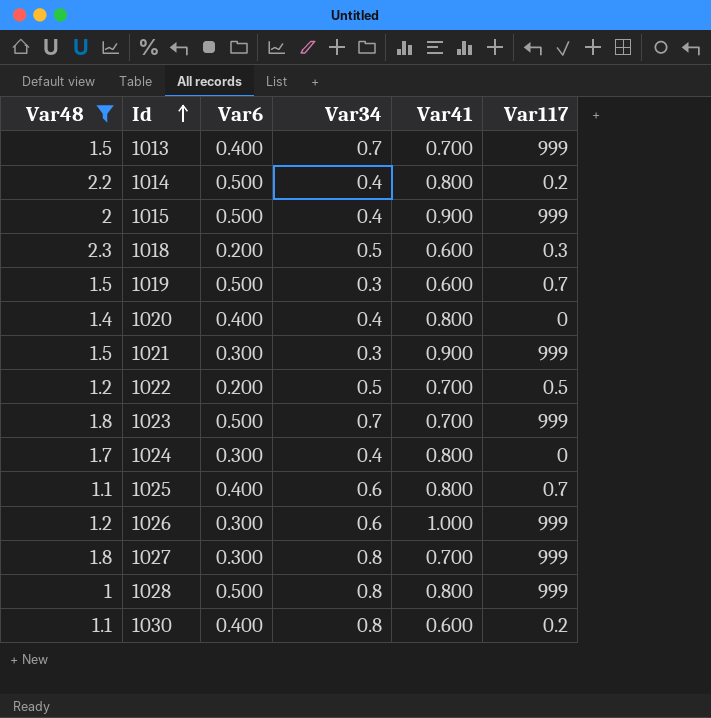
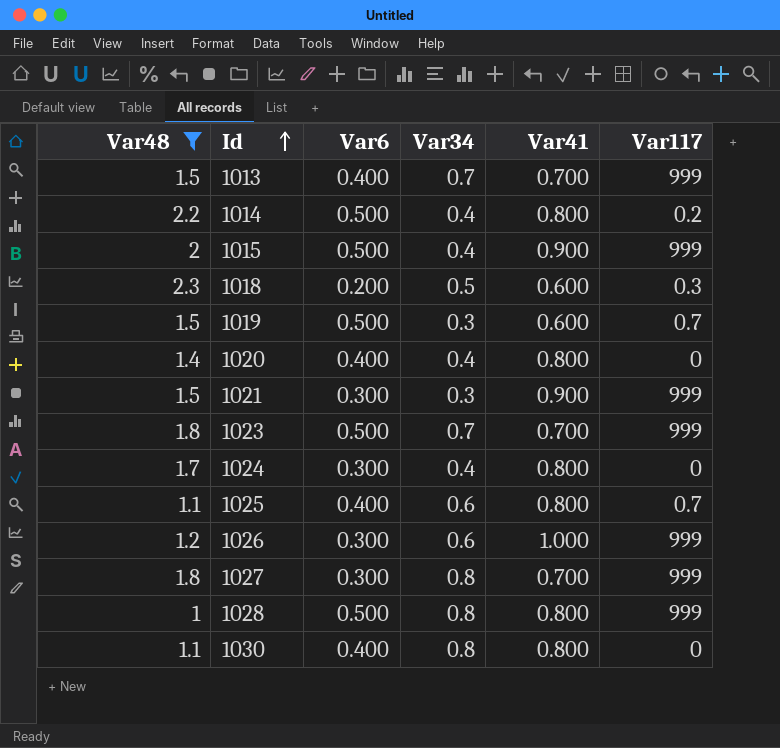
row 1022: 1.2 | 0.200 | 0.5 | 0.700 | 0.5 -> none
1030 | Var41: 0.600 -> 0.800
1030 | Var117: 0.2 -> 0

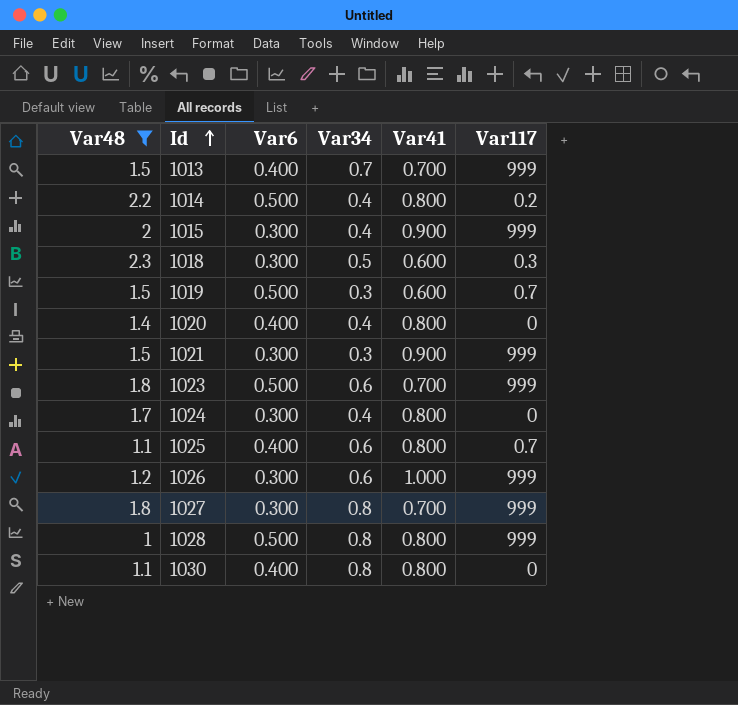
1015 | Var6: 0.500 -> 0.300
1018 | Var6: 0.200 -> 0.300
1023 | Var34: 0.7 -> 0.6

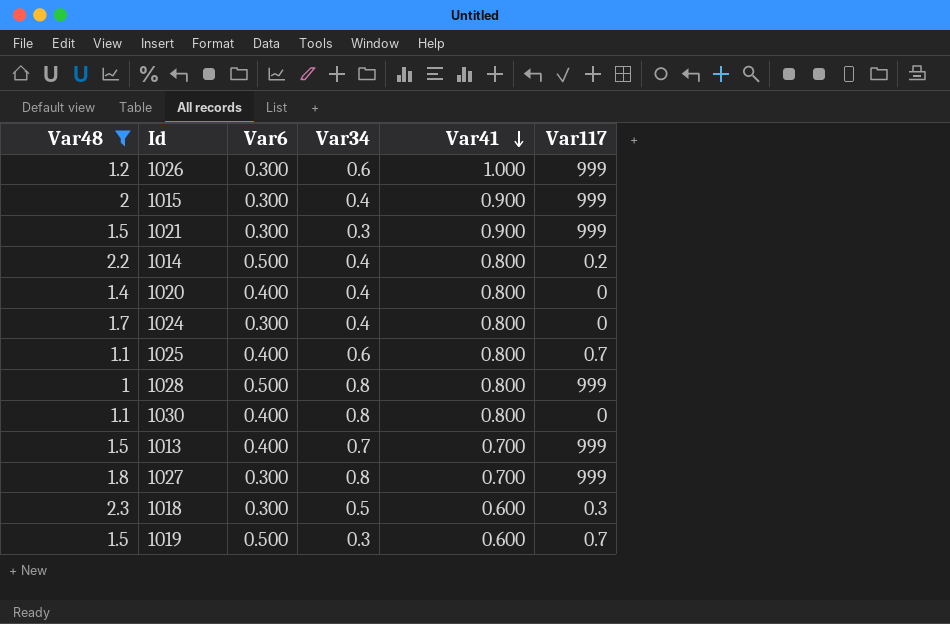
row order: Id ascending -> Var41 descending
row 1023: 1.8 | 0.500 | 0.6 | 0.700 | 999 -> none

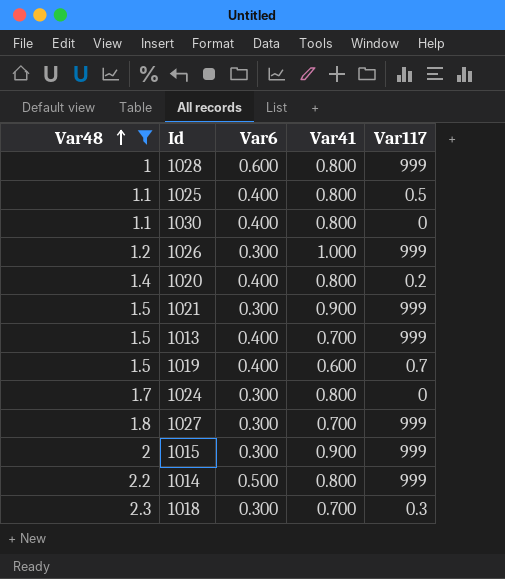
row order: Var41 descending -> Var48 ascending
column Var34 | position: 4 -> none
1028 | Var6: 0.500 -> 0.600
1025 | Var117: 0.7 -> 0.5
1020 | Var117: 0 -> 0.2
1019 | Var6: 0.500 -> 0.400
1014 | Var117: 0.2 -> 999
1018 | Var41: 0.600 -> 0.700

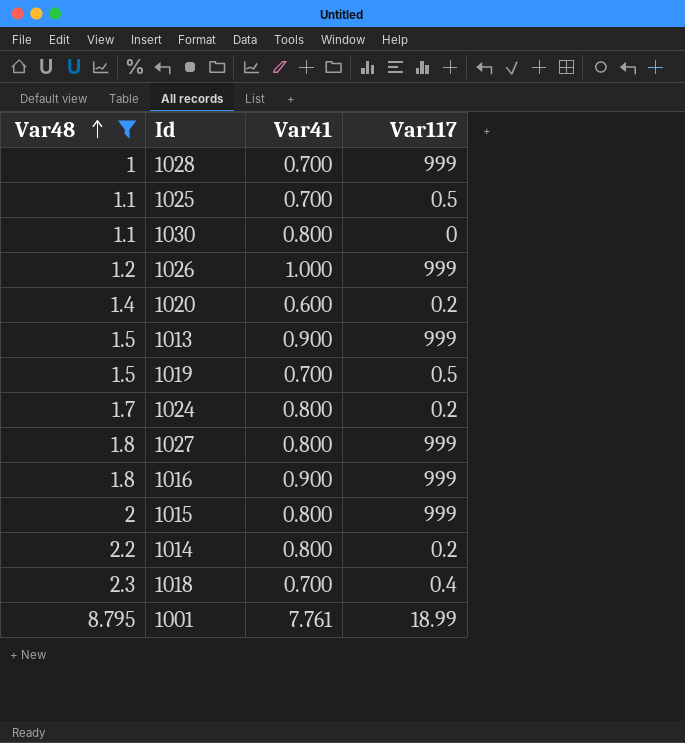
column Var6 | position: 3 -> none
row 1021: 1.5 | 0.300 | 0.900 | 999 -> none
1028 | Var41: 0.800 -> 0.700
1025 | Var41: 0.800 -> 0.700
1020 | Var41: 0.800 -> 0.600
1013 | Var41: 0.700 -> 0.900
1019 | Var41: 0.600 -> 0.700
1019 | Var117: 0.7 -> 0.5
1024 | Var117: 0 -> 0.2
1027 | Var41: 0.700 -> 0.800
row 1016: none -> 1.8 | 0.900 | 999
1015 | Var41: 0.900 -> 0.800
1014 | Var117: 999 -> 0.2
1018 | Var117: 0.3 -> 0.4
row 1001: none -> 8.795 | 7.761 | 18.99

